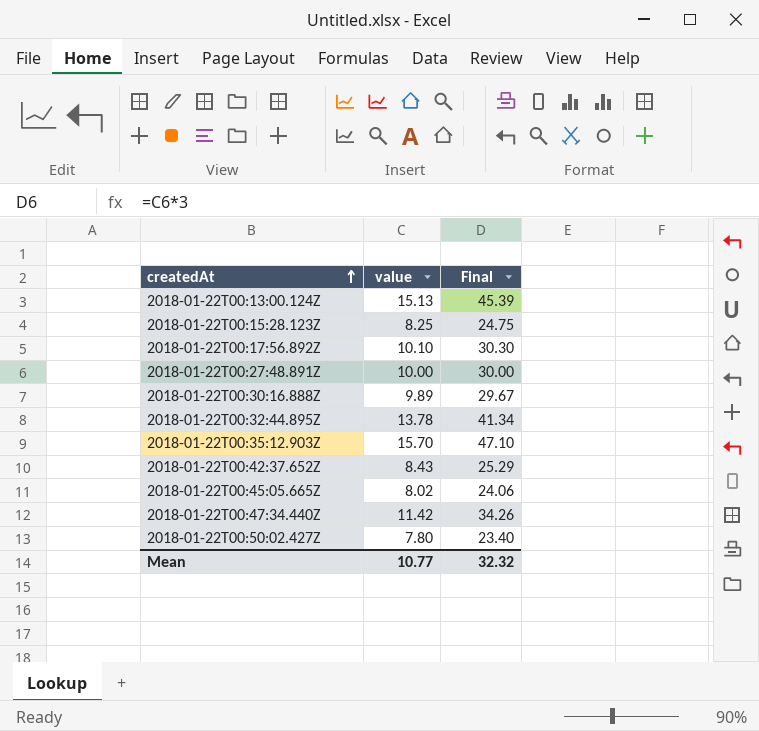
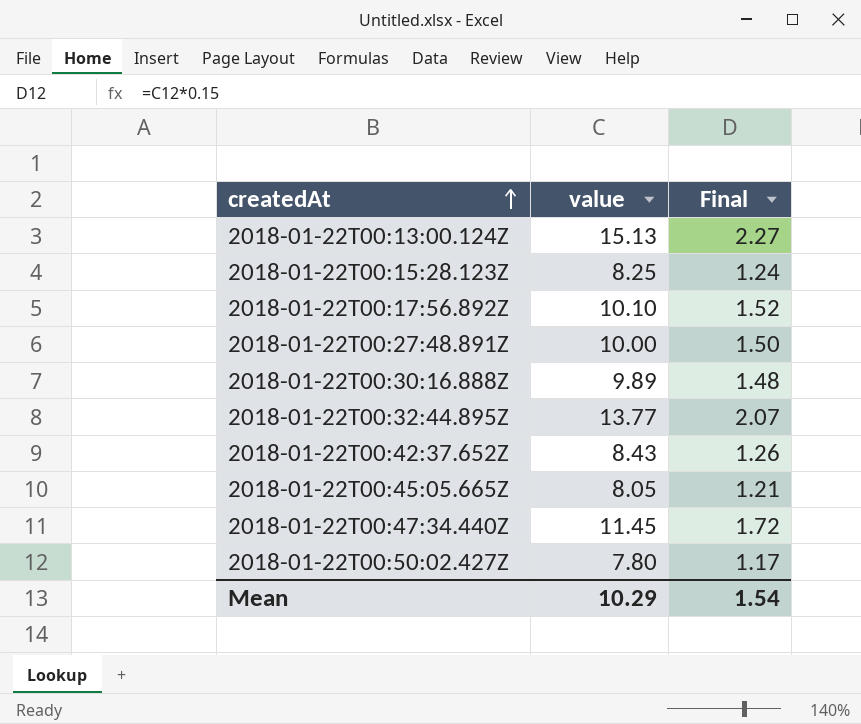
column Final | formula: [value] * 3 -> [value] * 0.15
row 2018-01-22T00:35:12.903Z: 15.70 | 47.10 -> none
2018-01-22T00:32:44.895Z | value: 13.78 -> 13.77
2018-01-22T00:45:05.665Z | value: 8.02 -> 8.05
2018-01-22T00:47:34.440Z | value: 11.42 -> 11.45
Mean | value: 10.77 -> 10.29
Mean | Final: 32.32 -> 1.54

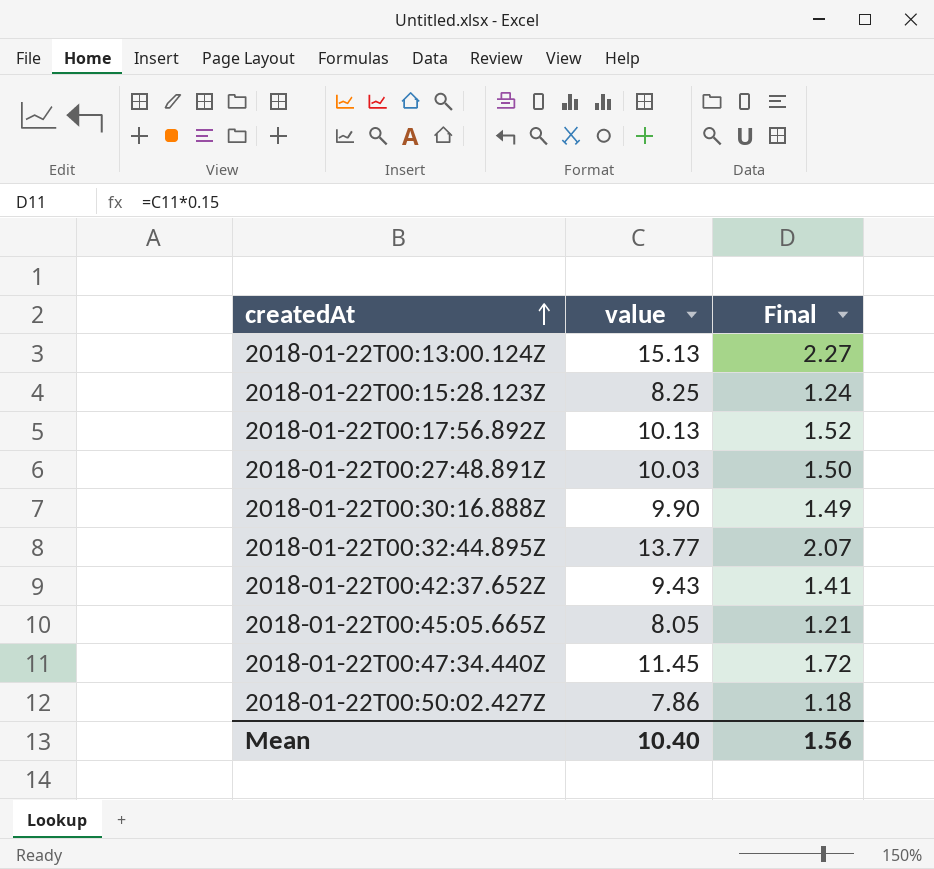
2018-01-22T00:17:56.892Z | value: 10.10 -> 10.13
2018-01-22T00:27:48.891Z | value: 10.00 -> 10.03
2018-01-22T00:30:16.888Z | value: 9.89 -> 9.90
2018-01-22T00:30:16.888Z | Final: 1.48 -> 1.49
2018-01-22T00:42:37.652Z | value: 8.43 -> 9.43
2018-01-22T00:42:37.652Z | Final: 1.26 -> 1.41
2018-01-22T00:50:02.427Z | value: 7.80 -> 7.86
2018-01-22T00:50:02.427Z | Final: 1.17 -> 1.18
Mean | value: 10.29 -> 10.40
Mean | Final: 1.54 -> 1.56

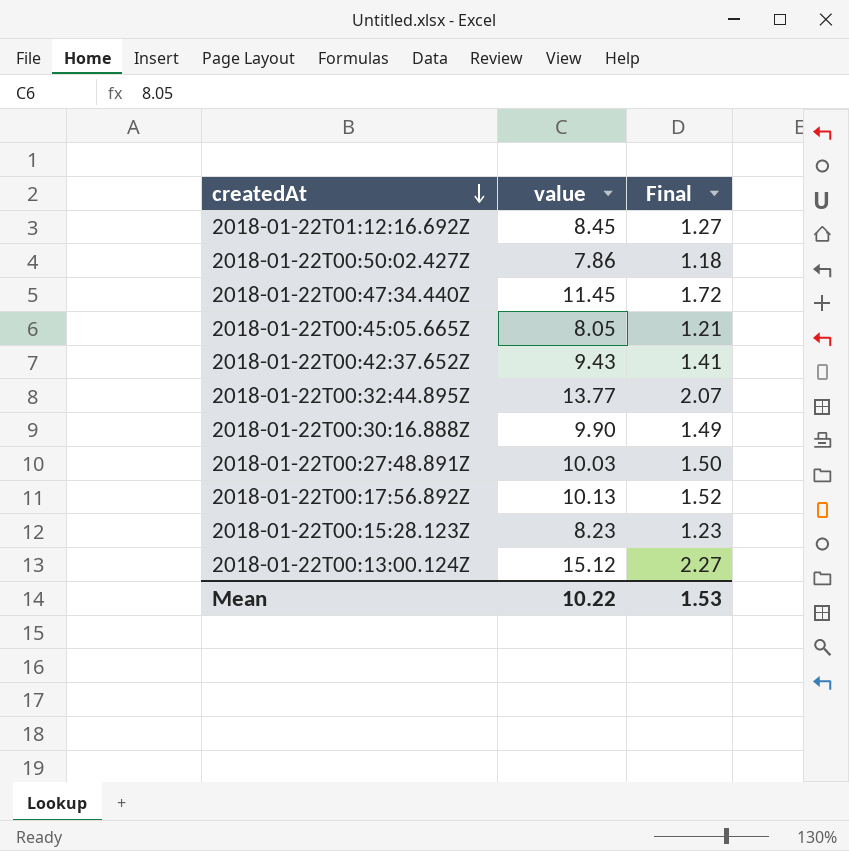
row order: createdAt ascending -> createdAt descending
row 2018-01-22T01:12:16.692Z: none -> 8.45 | 1.27
2018-01-22T00:15:28.123Z | value: 8.25 -> 8.23
2018-01-22T00:15:28.123Z | Final: 1.24 -> 1.23
2018-01-22T00:13:00.124Z | value: 15.13 -> 15.12
Mean | value: 10.40 -> 10.22
Mean | Final: 1.56 -> 1.53

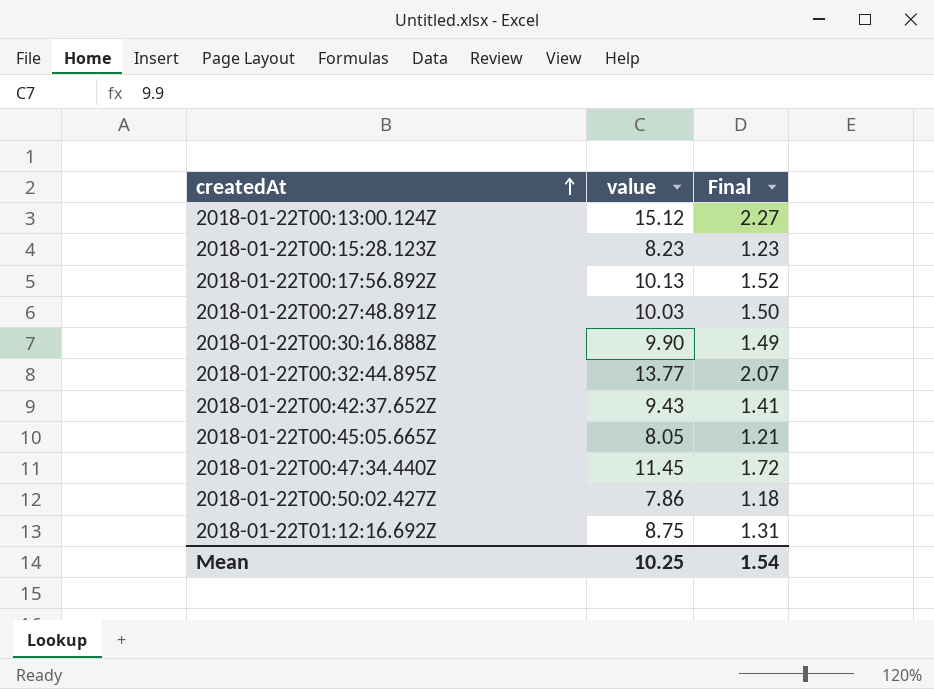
row order: createdAt descending -> createdAt ascending
2018-01-22T01:12:16.692Z | value: 8.45 -> 8.75
2018-01-22T01:12:16.692Z | Final: 1.27 -> 1.31
Mean | value: 10.22 -> 10.25
Mean | Final: 1.53 -> 1.54

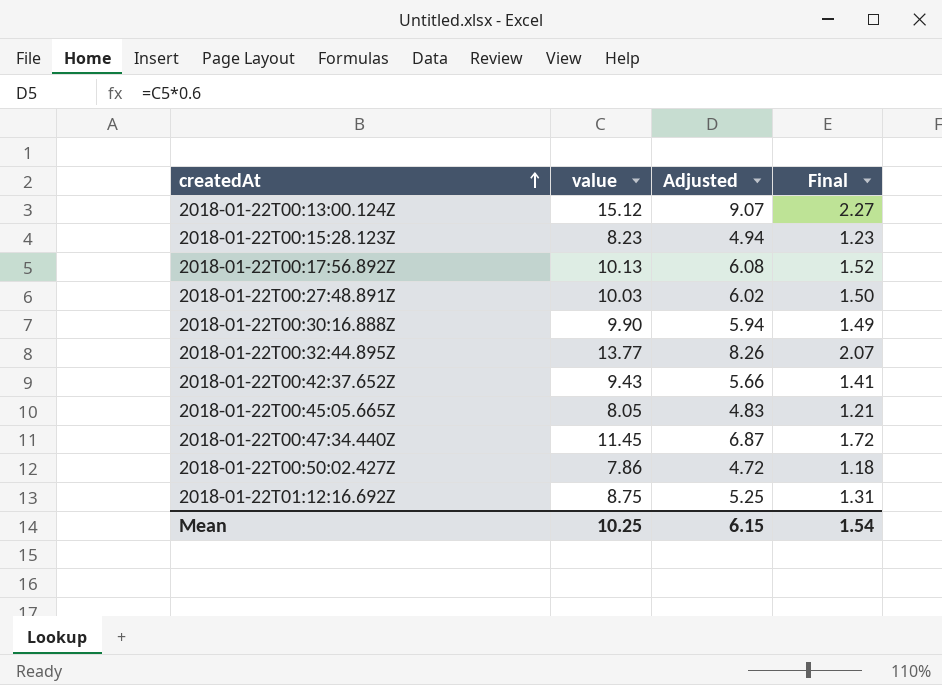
column Adjusted | formula: none -> [value] * 0.6

